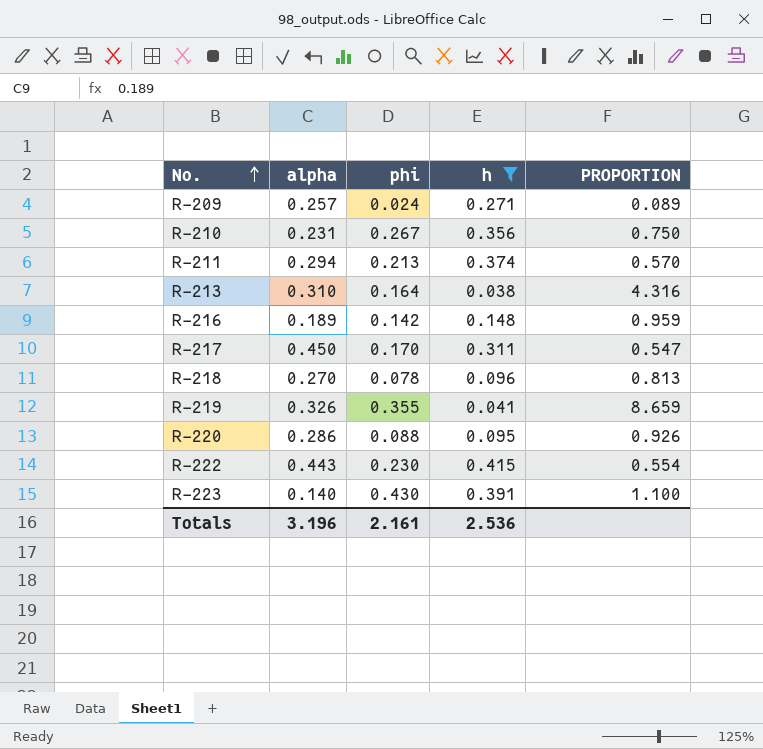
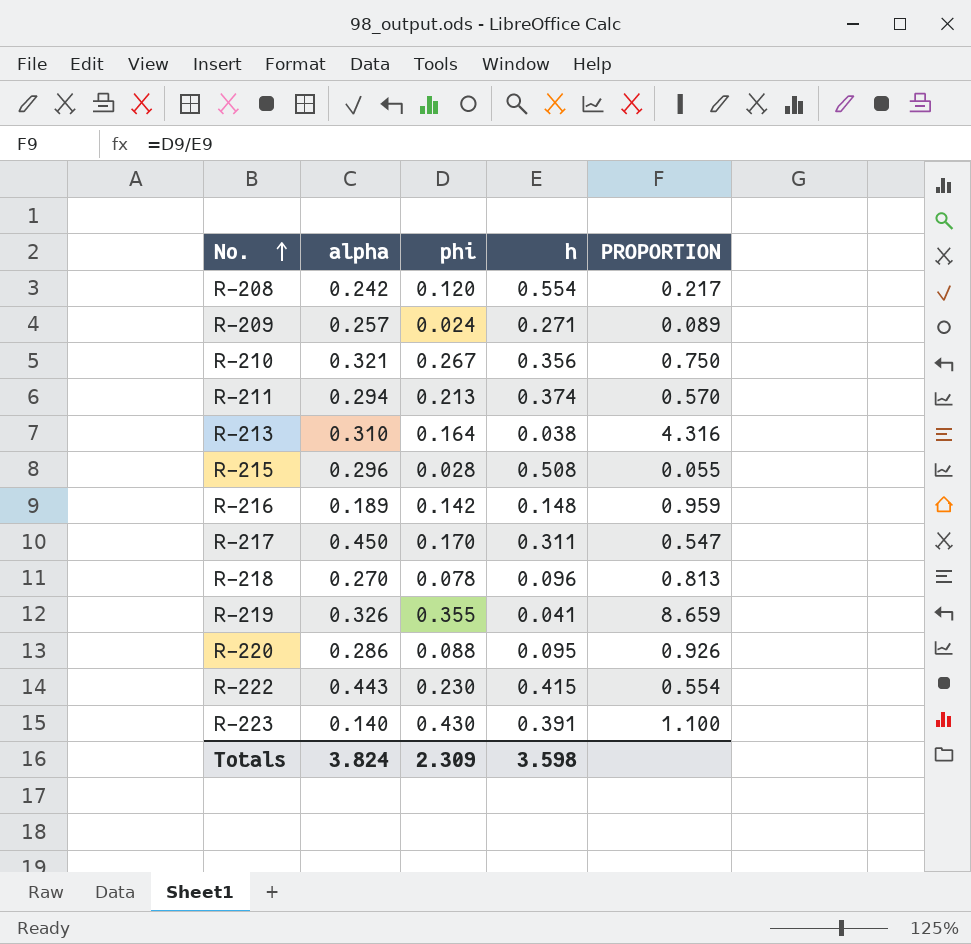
filter: h <= 0.415 -> none
R-210 | alpha: 0.231 -> 0.321
Totals | alpha: 3.196 -> 3.824
Totals | phi: 2.161 -> 2.309
Totals | h: 2.536 -> 3.598

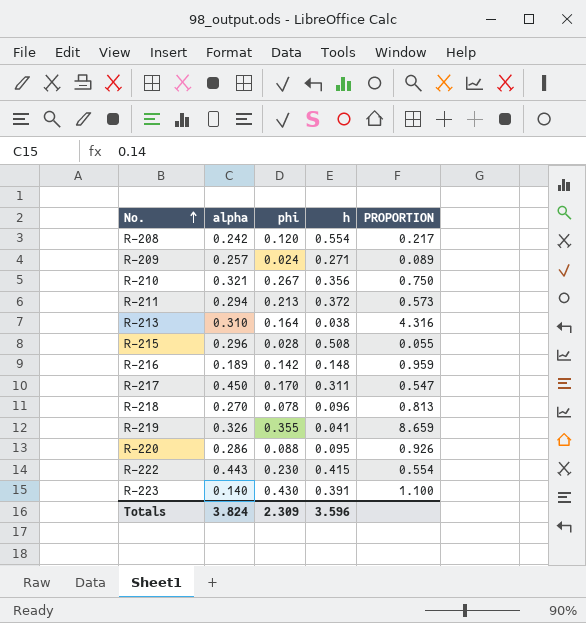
R-211 | h: 0.374 -> 0.372
R-211 | PROPORTION: 0.570 -> 0.573
Totals | h: 3.598 -> 3.596

